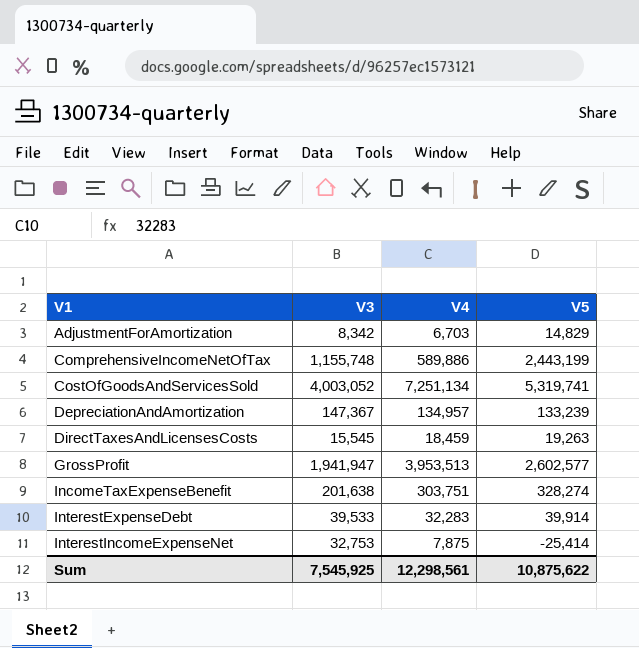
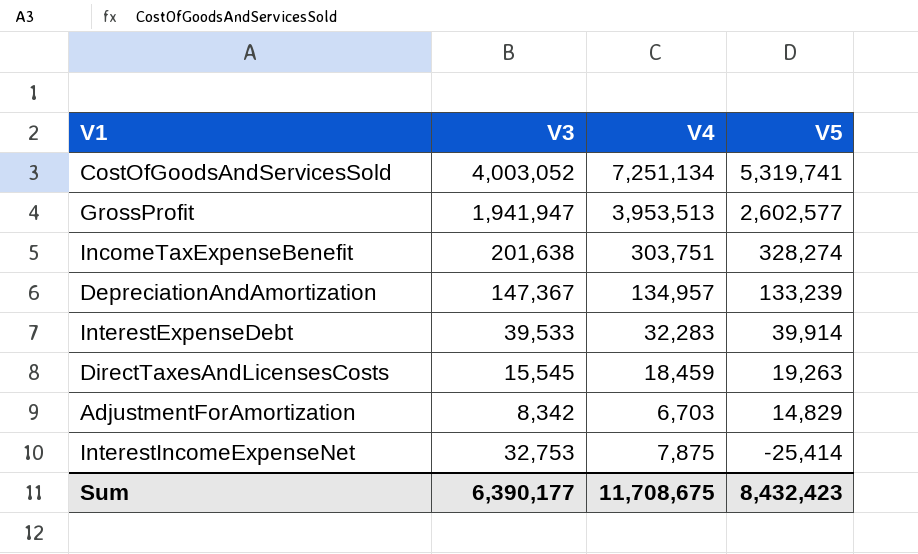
row order: V1 ascending -> V5 descending
row ComprehensiveIncomeNetOfTax: 1,155,748 | 589,886 | 2,443,199 -> none
Sum | V3: 7,545,925 -> 6,390,177
Sum | V4: 12,298,561 -> 11,708,675
Sum | V5: 10,875,622 -> 8,432,423

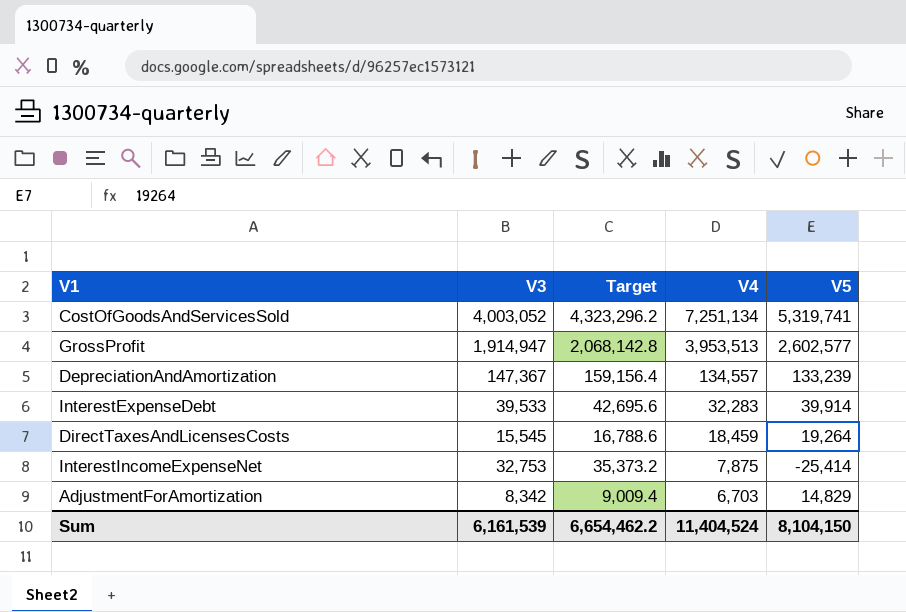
row order: V5 descending -> V4 descending
column Target | formula: none -> [V3] * 1.08
row IncomeTaxExpenseBenefit: 201,638 | 303,751 | 328,274 -> none
GrossProfit | V3: 1,941,947 -> 1,914,947
DepreciationAndAmortization | V4: 134,957 -> 134,557
DirectTaxesAndLicensesCosts | V5: 19,263 -> 19,264
Sum | V3: 6,390,177 -> 6,161,539
Sum | V4: 11,708,675 -> 11,404,524
Sum | V5: 8,432,423 -> 8,104,150

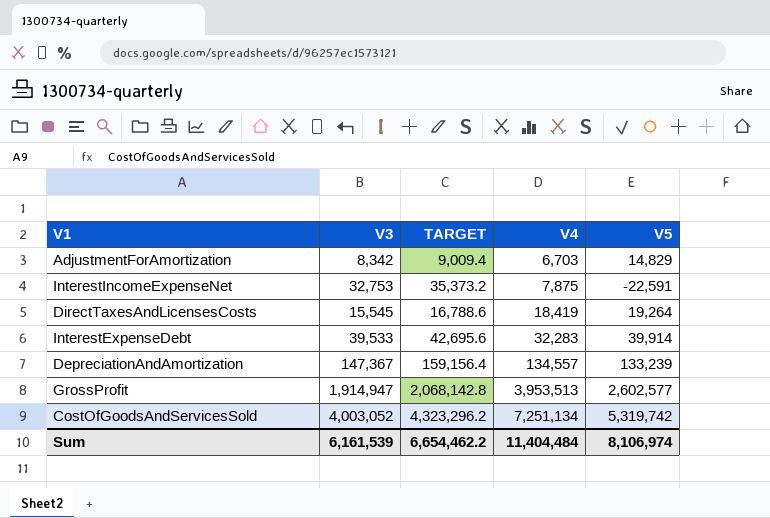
row order: V4 descending -> V4 ascending
column name: Target -> TARGET
InterestIncomeExpenseNet | V5: -25,414 -> -22,591
DirectTaxesAndLicensesCosts | V4: 18,459 -> 18,419
CostOfGoodsAndServicesSold | V5: 5,319,741 -> 5,319,742
Sum | V4: 11,404,524 -> 11,404,484
Sum | V5: 8,104,150 -> 8,106,974

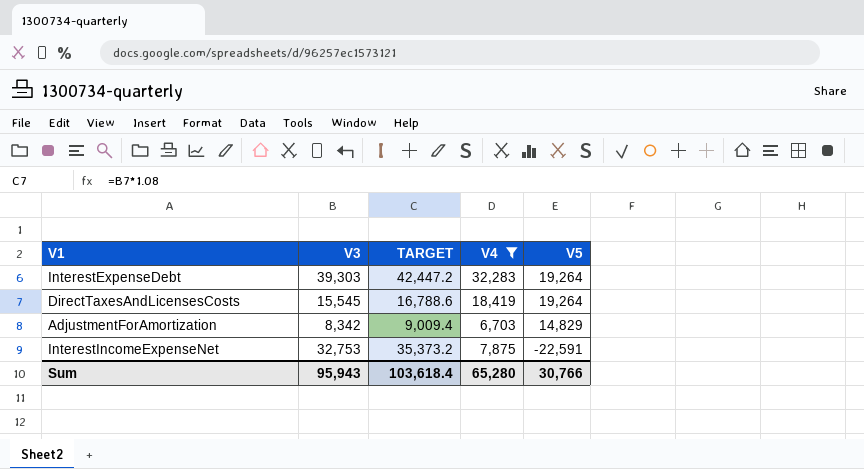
filter: none -> V4 <= 32,283
row order: V4 ascending -> V5 descending
InterestExpenseDebt | V3: 39,533 -> 39,303
InterestExpenseDebt | TARGET: 42,695.6 -> 42,447.2
InterestExpenseDebt | V5: 39,914 -> 19,264
Sum | V3: 6,161,539 -> 95,943
Sum | TARGET: 6,654,462.2 -> 103,618.4
Sum | V4: 11,404,484 -> 65,280
Sum | V5: 8,106,974 -> 30,766

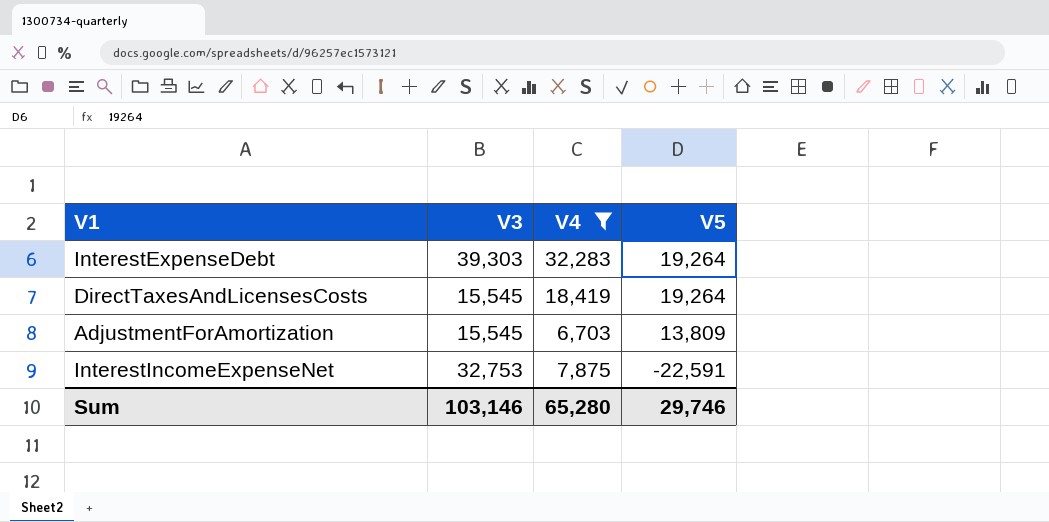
column TARGET | formula: [V3] * 1.08 -> none
AdjustmentForAmortization | V3: 8,342 -> 15,545
AdjustmentForAmortization | V5: 14,829 -> 13,809
Sum | V3: 95,943 -> 103,146
Sum | V5: 30,766 -> 29,746

